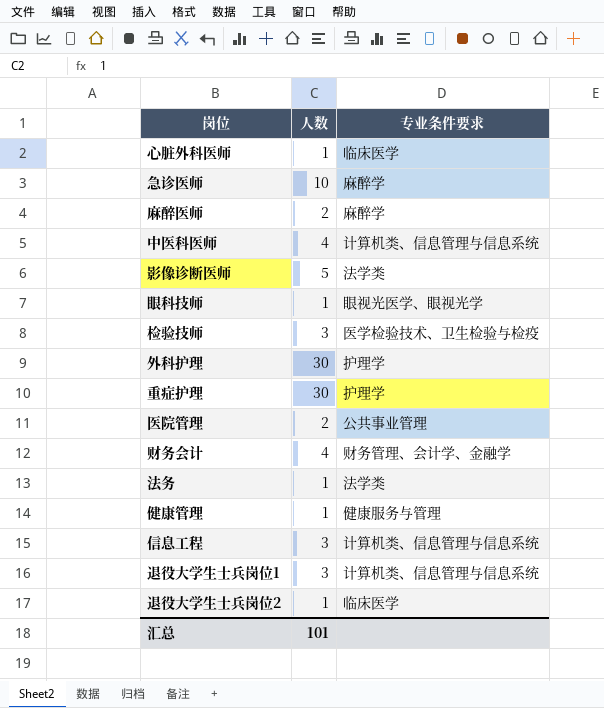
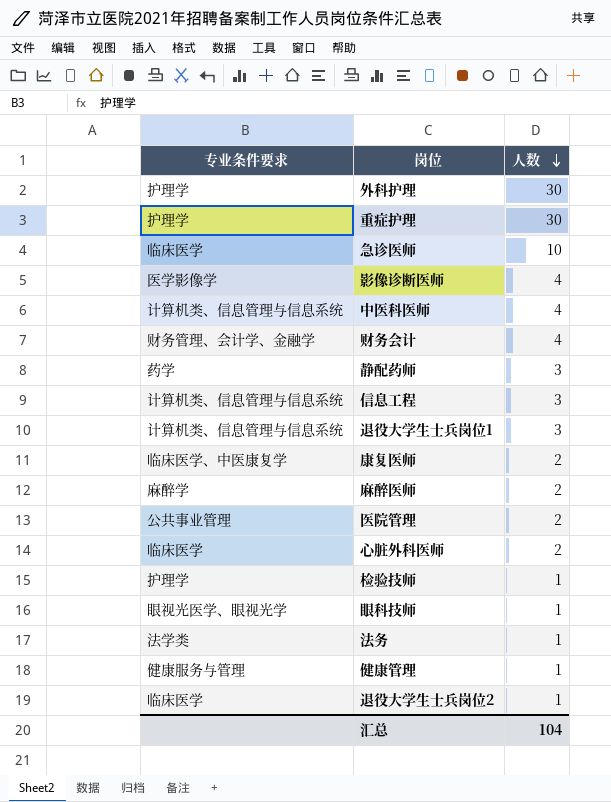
row order: none -> 人数 descending
column 专业条件要求 | position: 3 -> 1
急诊医师 | 专业条件要求: 麻醉学 -> 临床医学
影像诊断医师 | 专业条件要求: 法学类 -> 医学影像学
影像诊断医师 | 人数: 5 -> 4
row 静配药师: none -> 药学 | 3
row 康复医师: none -> 临床医学、中医康复学 | 2
心脏外科医师 | 人数: 1 -> 2
检验技师 | 专业条件要求: 医学检验技术、卫生检验与检疫 -> 护理学
检验技师 | 人数: 3 -> 1
汇总 | 人数: 101 -> 104

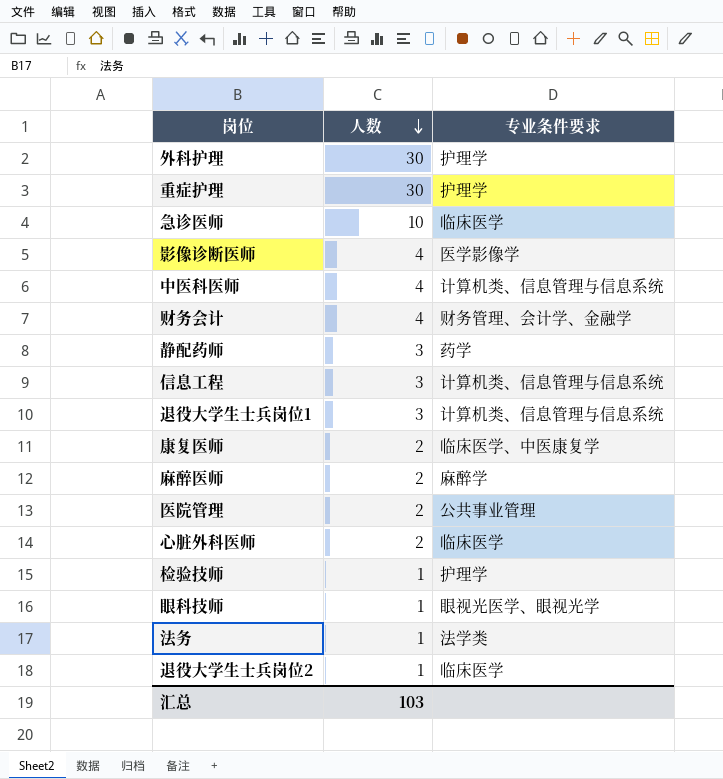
column 专业条件要求 | position: 1 -> 3
row 健康管理: 健康服务与管理 | 1 -> none
汇总 | 人数: 104 -> 103

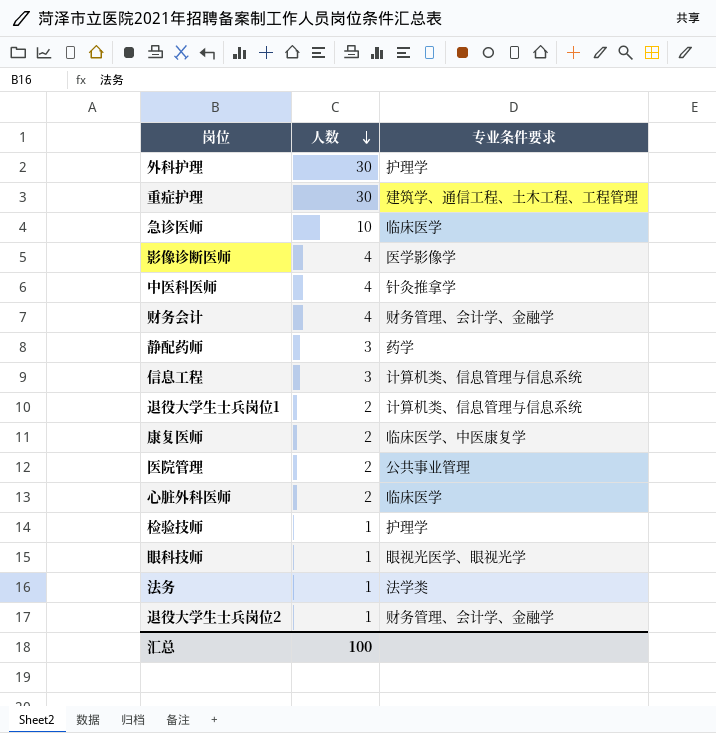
row 麻醉医师: 2 | 麻醉学 -> none
重症护理 | 专业条件要求: 护理学 -> 建筑学、通信工程、土木工程、工程管理
中医科医师 | 专业条件要求: 计算机类、信息管理与信息系统 -> 针灸推拿学
退役大学生士兵岗位1 | 人数: 3 -> 2
退役大学生士兵岗位2 | 专业条件要求: 临床医学 -> 财务管理、会计学、金融学
汇总 | 人数: 103 -> 100

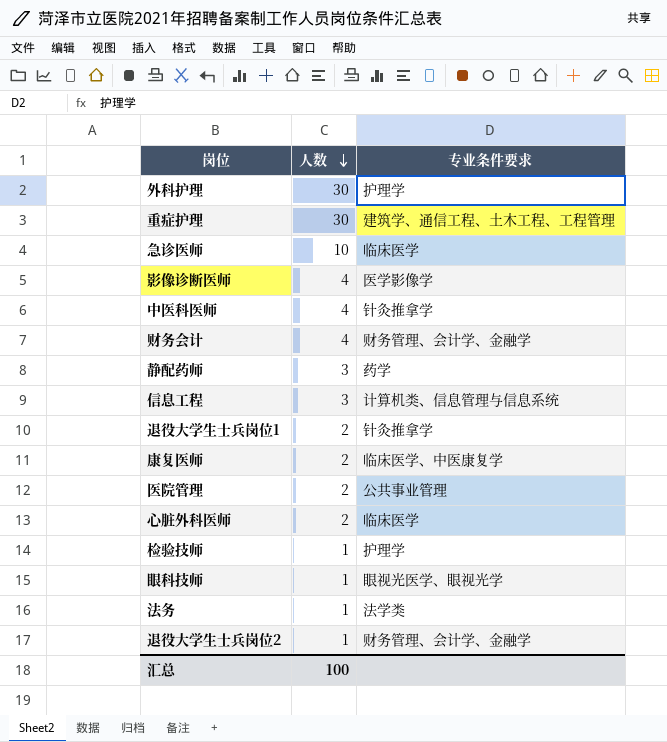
退役大学生士兵岗位1 | 专业条件要求: 计算机类、信息管理与信息系统 -> 针灸推拿学

